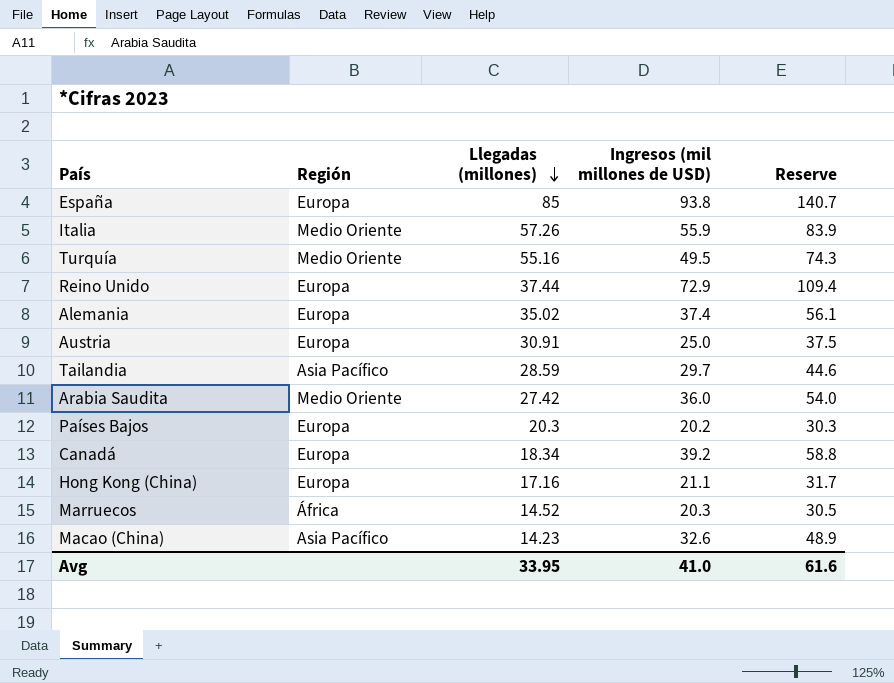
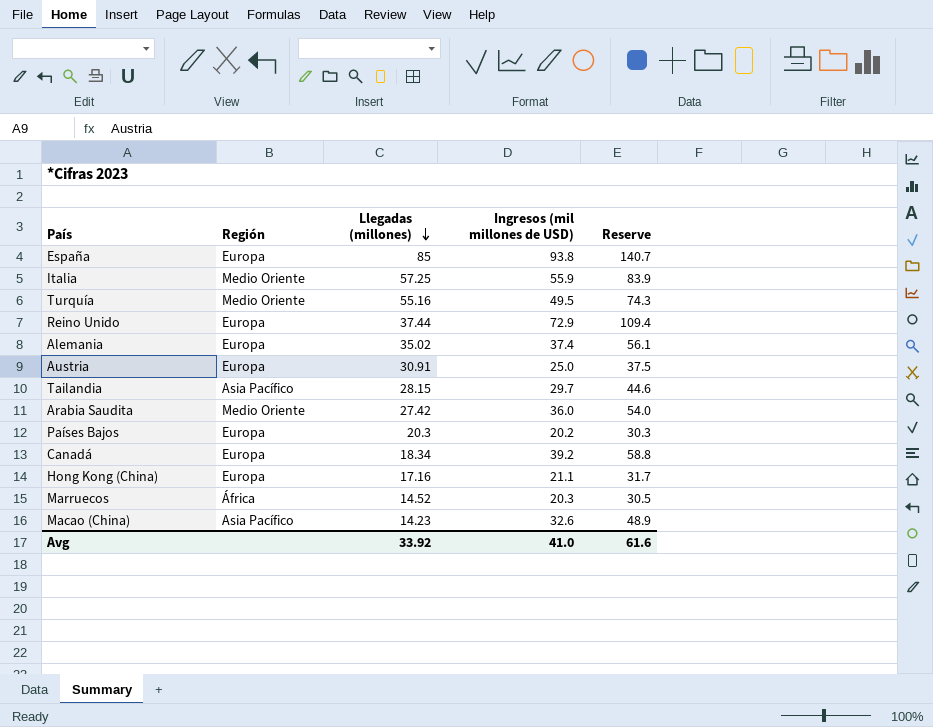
Italia | Llegadas (millones): 57.26 -> 57.25
Tailandia | Llegadas (millones): 28.59 -> 28.15
Avg | Llegadas (millones): 33.95 -> 33.92

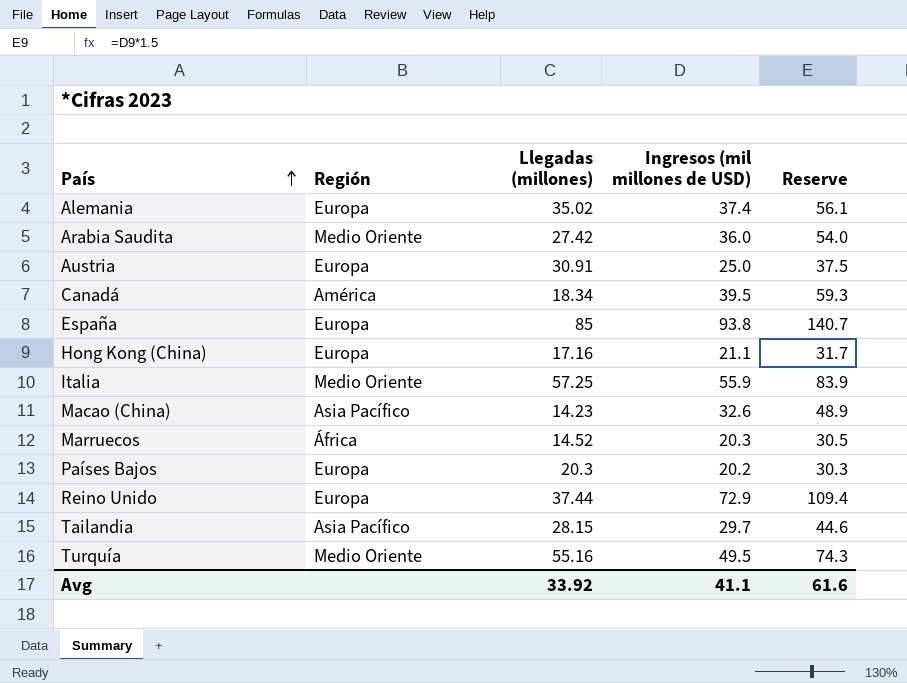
row order: Llegadas (millones) descending -> País ascending
Canadá | Región: Europa -> América
Canadá | Ingresos (mil millones de USD): 39.2 -> 39.5
Canadá | Reserve: 58.8 -> 59.3
Avg | Ingresos (mil millones de USD): 41.0 -> 41.1

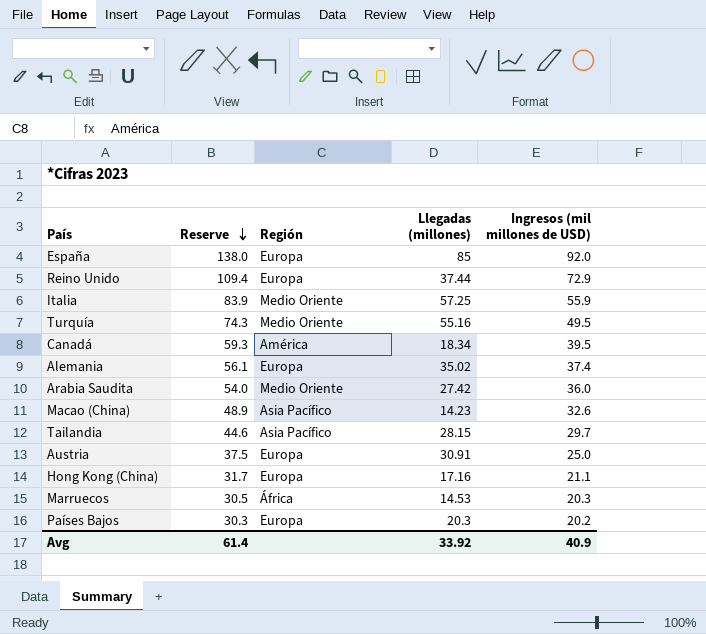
row order: País ascending -> Reserve descending
column Reserve | position: 5 -> 2
España | Reserve: 140.7 -> 138.0
España | Ingresos (mil millones de USD): 93.8 -> 92.0
Marruecos | Llegadas (millones): 14.52 -> 14.53
Avg | Reserve: 61.6 -> 61.4
Avg | Ingresos (mil millones de USD): 41.1 -> 40.9

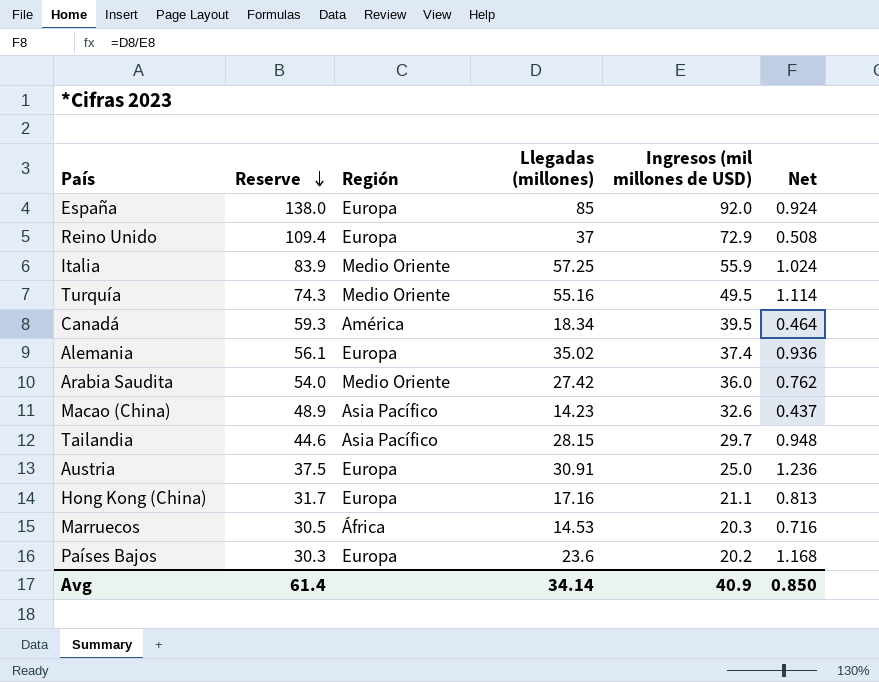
column Net | formula: none -> [Llegadas (millones)] / [Ingresos (mil millones de USD)]
Reino Unido | Llegadas (millones): 37.44 -> 37
Países Bajos | Llegadas (millones): 20.3 -> 23.6
Avg | Llegadas (millones): 33.92 -> 34.14

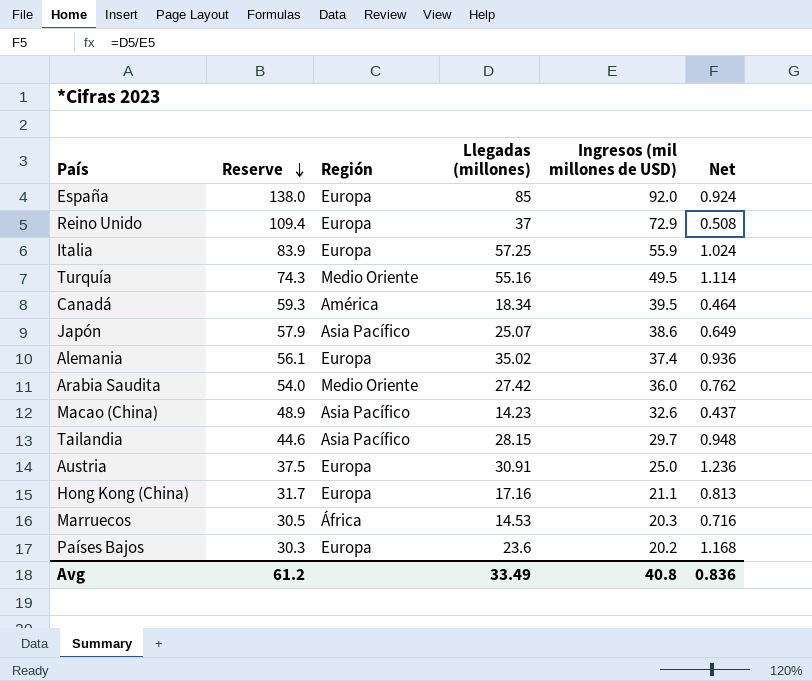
Italia | Región: Medio Oriente -> Europa
row Japón: none -> 57.9 | Asia Pacífico | 25.07 | 38.6 | 0.649
Avg | Reserve: 61.4 -> 61.2
Avg | Llegadas (millones): 34.14 -> 33.49
Avg | Ingresos (mil millones de USD): 40.9 -> 40.8
Avg | Net: 0.850 -> 0.836

